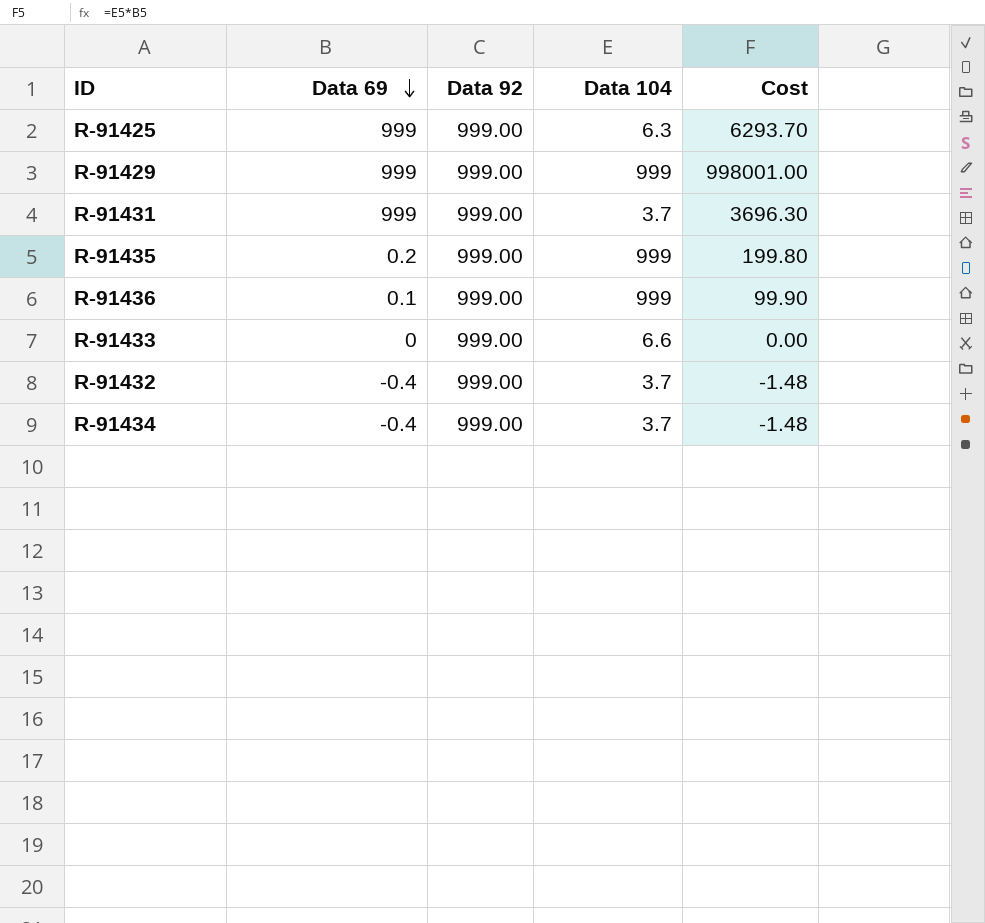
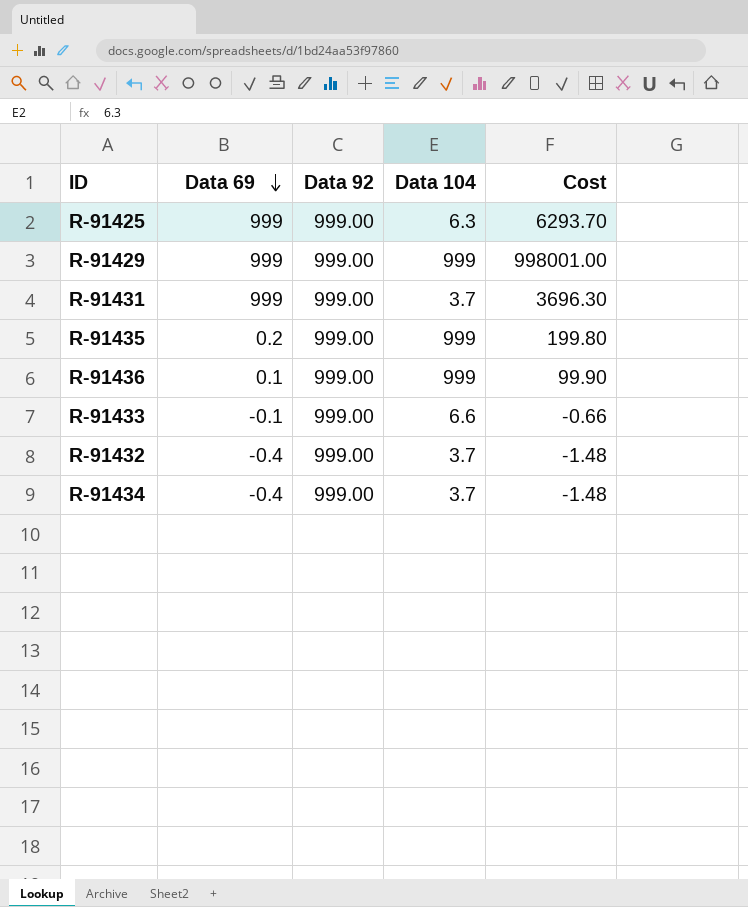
R-91433 | Data 69: 0 -> -0.1
R-91433 | Cost: 0.00 -> -0.66

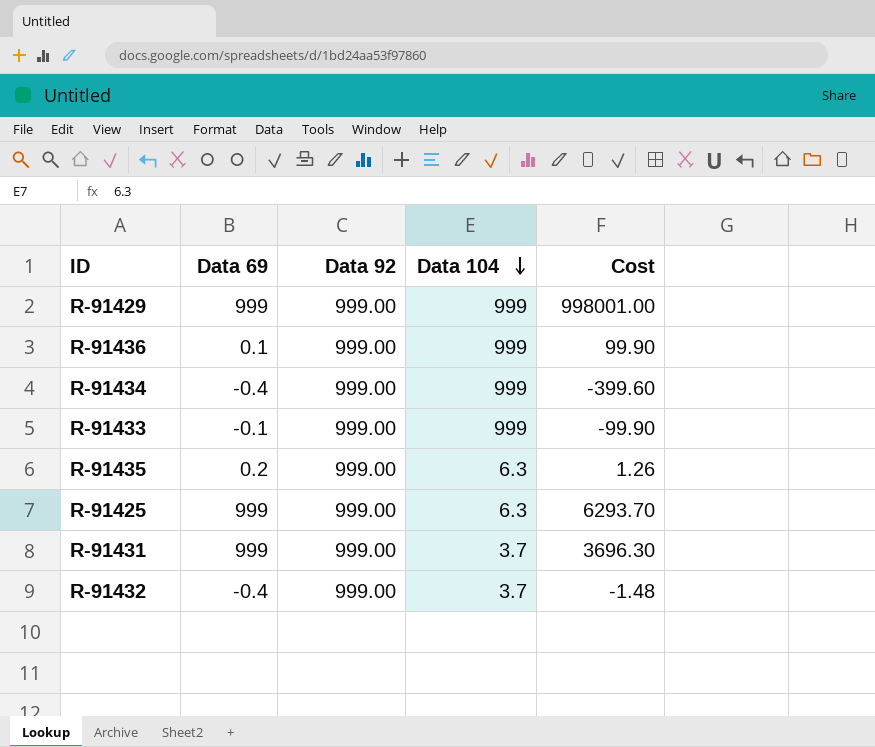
row order: Data 69 descending -> Data 104 descending
R-91434 | Data 104: 3.7 -> 999
R-91434 | Cost: -1.48 -> -399.60
R-91433 | Data 104: 6.6 -> 999
R-91433 | Cost: -0.66 -> -99.90
R-91435 | Data 104: 999 -> 6.3
R-91435 | Cost: 199.80 -> 1.26

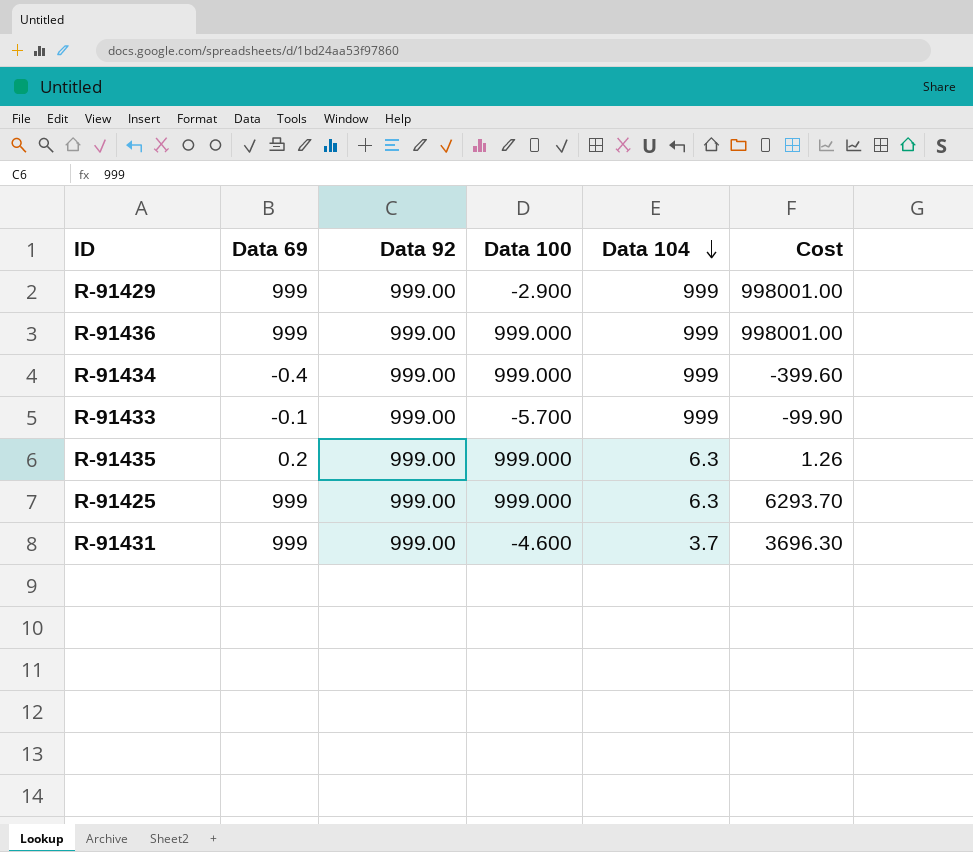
column Data 100 | position: none -> 4
row R-91432: -0.4 | 999.00 | 3.7 | -1.48 -> none
R-91436 | Data 69: 0.1 -> 999
R-91436 | Cost: 99.90 -> 998001.00

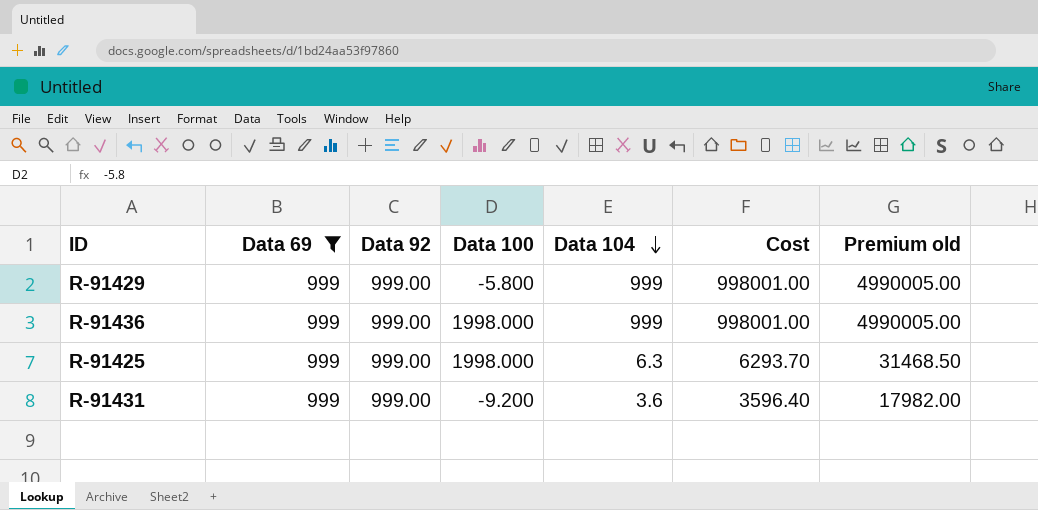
filter: none -> Data 69 = 999
column Premium old | formula: none -> [Cost] * 5
R-91429 | Data 100: -2.900 -> -5.800
R-91436 | Data 100: 999.000 -> 1998.000
R-91425 | Data 100: 999.000 -> 1998.000
R-91431 | Data 100: -4.600 -> -9.200
R-91431 | Data 104: 3.7 -> 3.6
R-91431 | Cost: 3696.30 -> 3596.40

